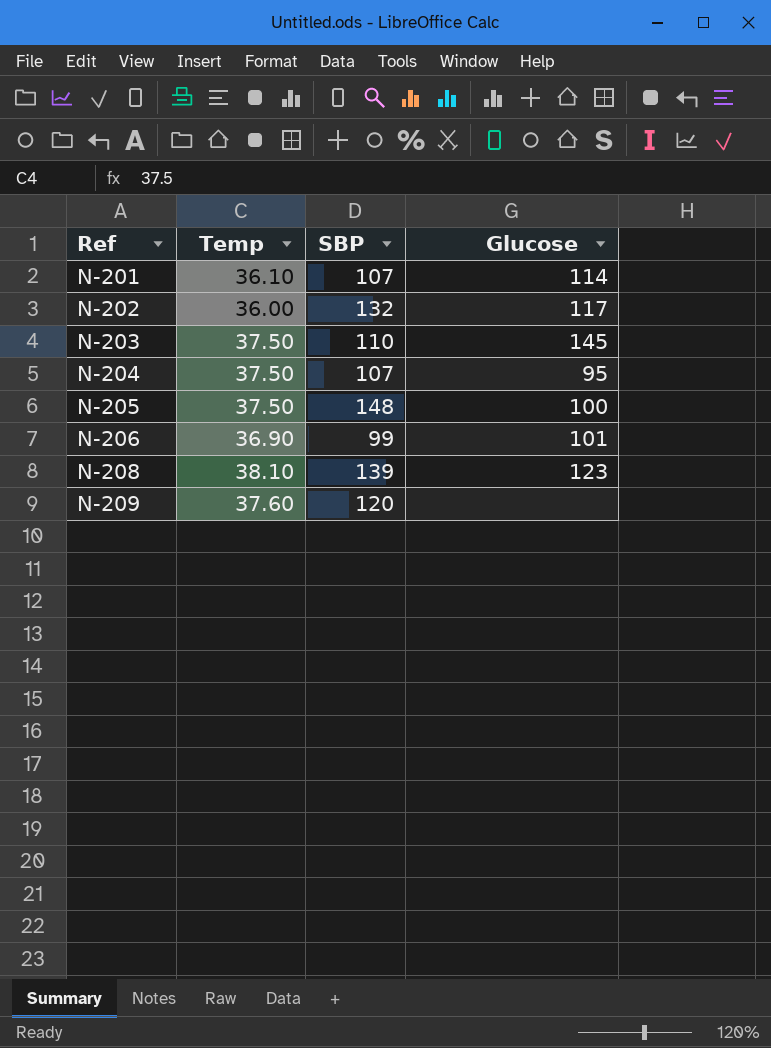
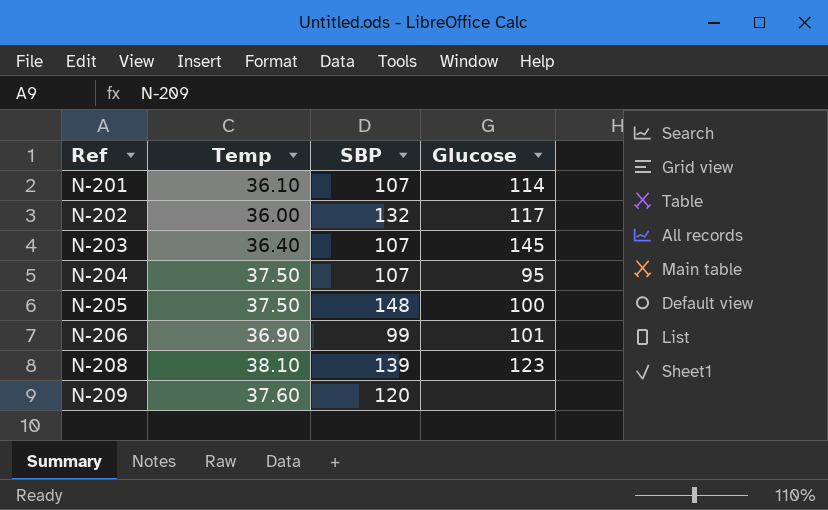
N-203 | Temp: 37.50 -> 36.40
N-203 | SBP: 110 -> 107

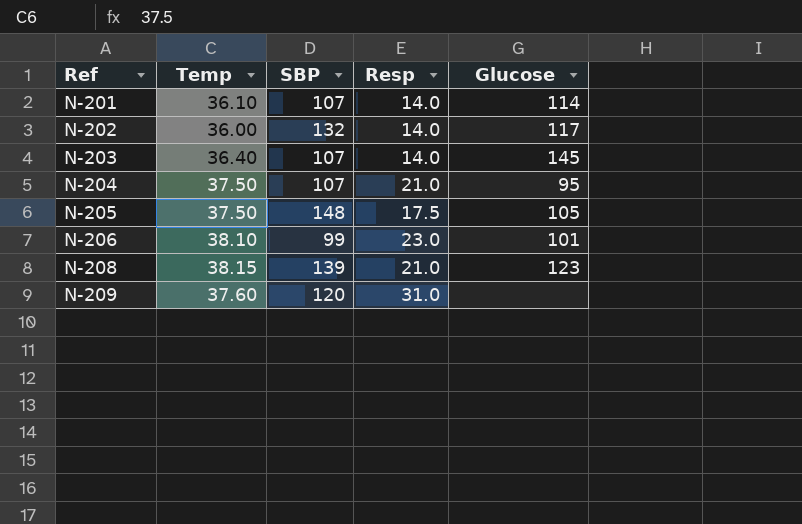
column Resp | position: none -> 4
N-205 | Glucose: 100 -> 105
N-206 | Temp: 36.90 -> 38.10
N-208 | Temp: 38.10 -> 38.15

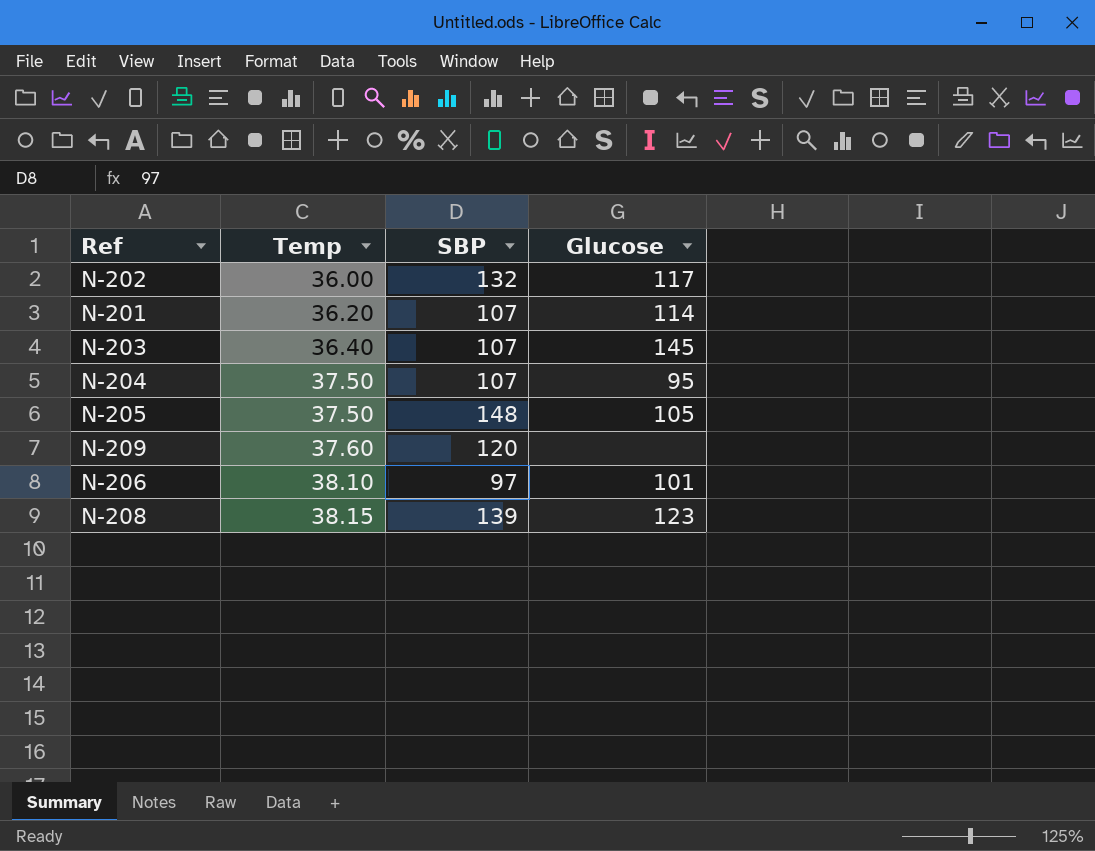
row order: Ref ascending -> Temp ascending
column Resp | position: 4 -> none
N-201 | Temp: 36.10 -> 36.20
N-206 | SBP: 99 -> 97

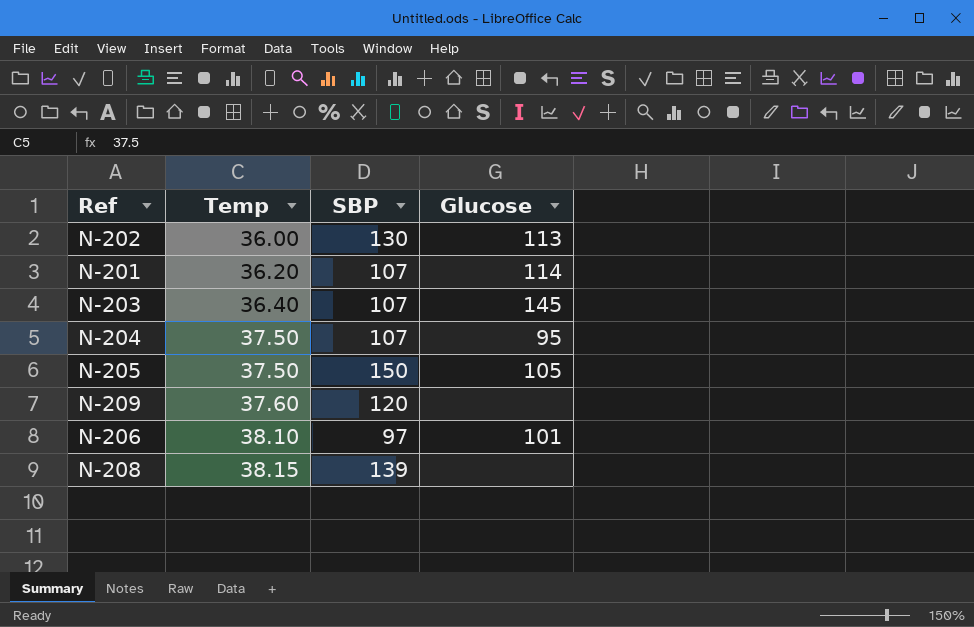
N-202 | SBP: 132 -> 130
N-202 | Glucose: 117 -> 113
N-205 | SBP: 148 -> 150
N-208 | Glucose: 123 -> none

